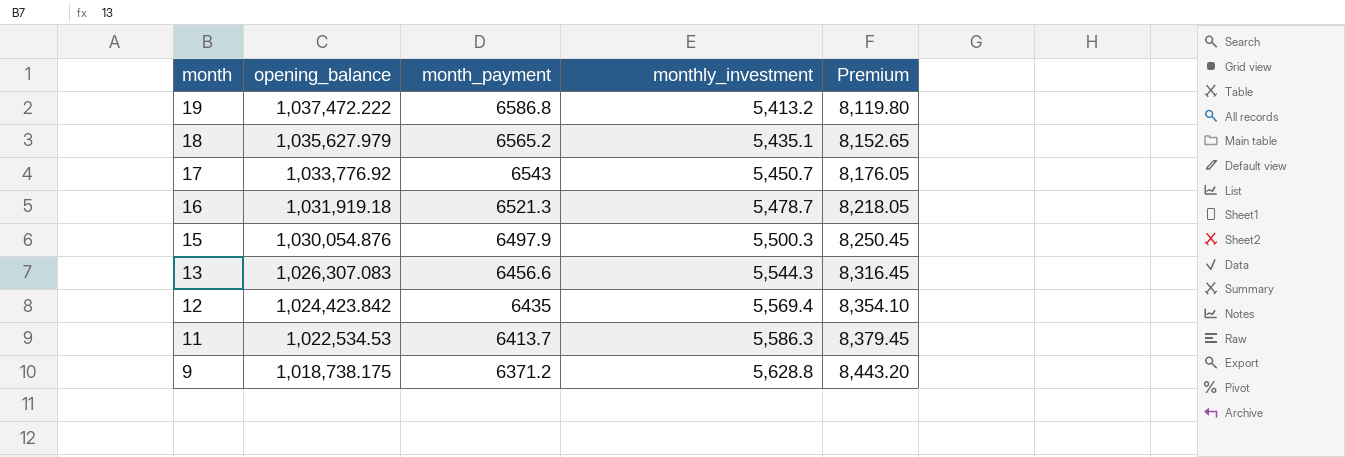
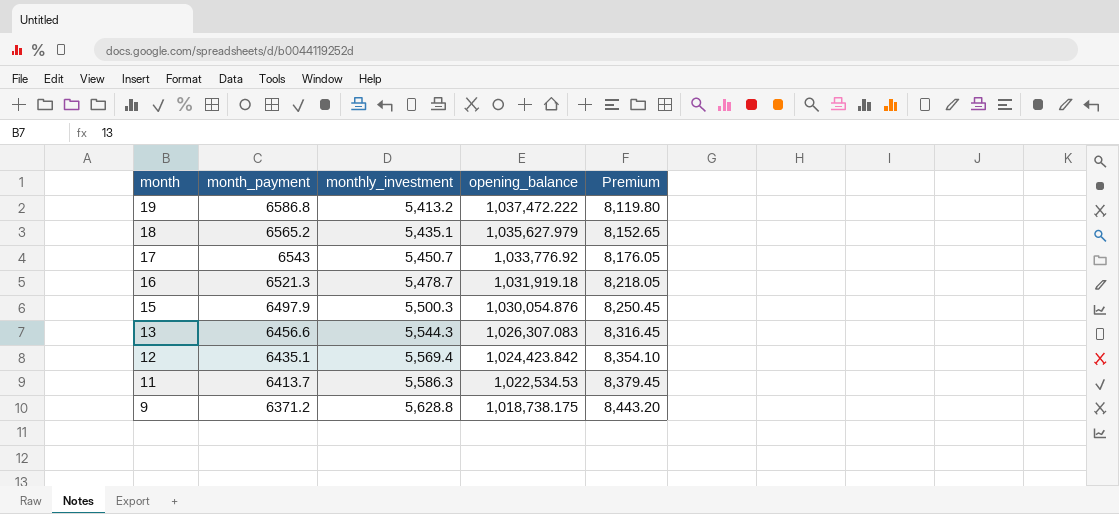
column opening_balance | position: 2 -> 4
12 | month_payment: 6435 -> 6435.1

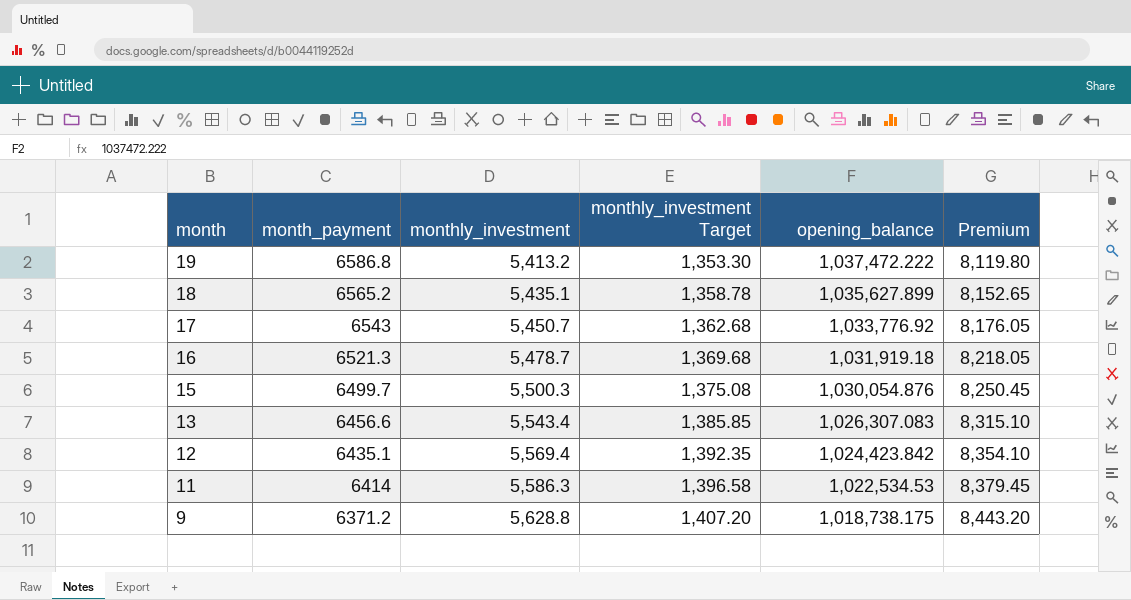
column monthly_investment Target | formula: none -> [monthly_investment] * 0.25
18 | opening_balance: 1,035,627.979 -> 1,035,627.899
15 | month_payment: 6497.9 -> 6499.7
13 | monthly_investment: 5,544.3 -> 5,543.4
13 | Premium: 8,316.45 -> 8,315.10
11 | month_payment: 6413.7 -> 6414

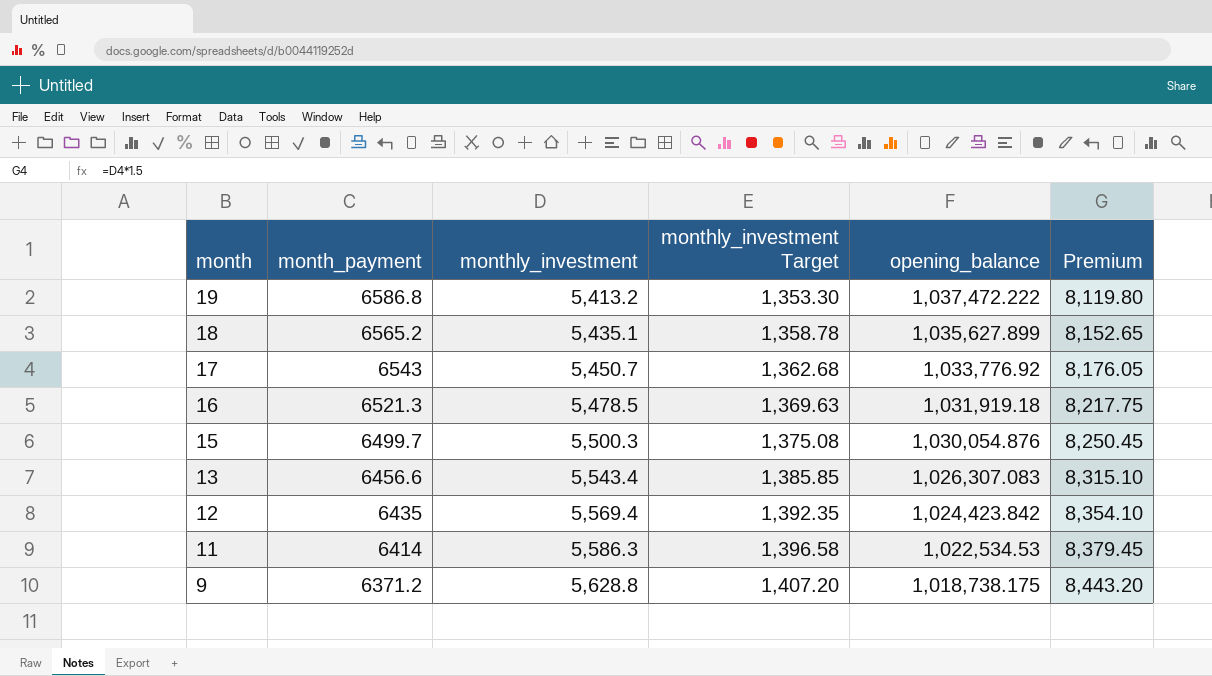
16 | monthly_investment: 5,478.7 -> 5,478.5
16 | monthly_investment Target: 1,369.68 -> 1,369.63
16 | Premium: 8,218.05 -> 8,217.75
12 | month_payment: 6435.1 -> 6435

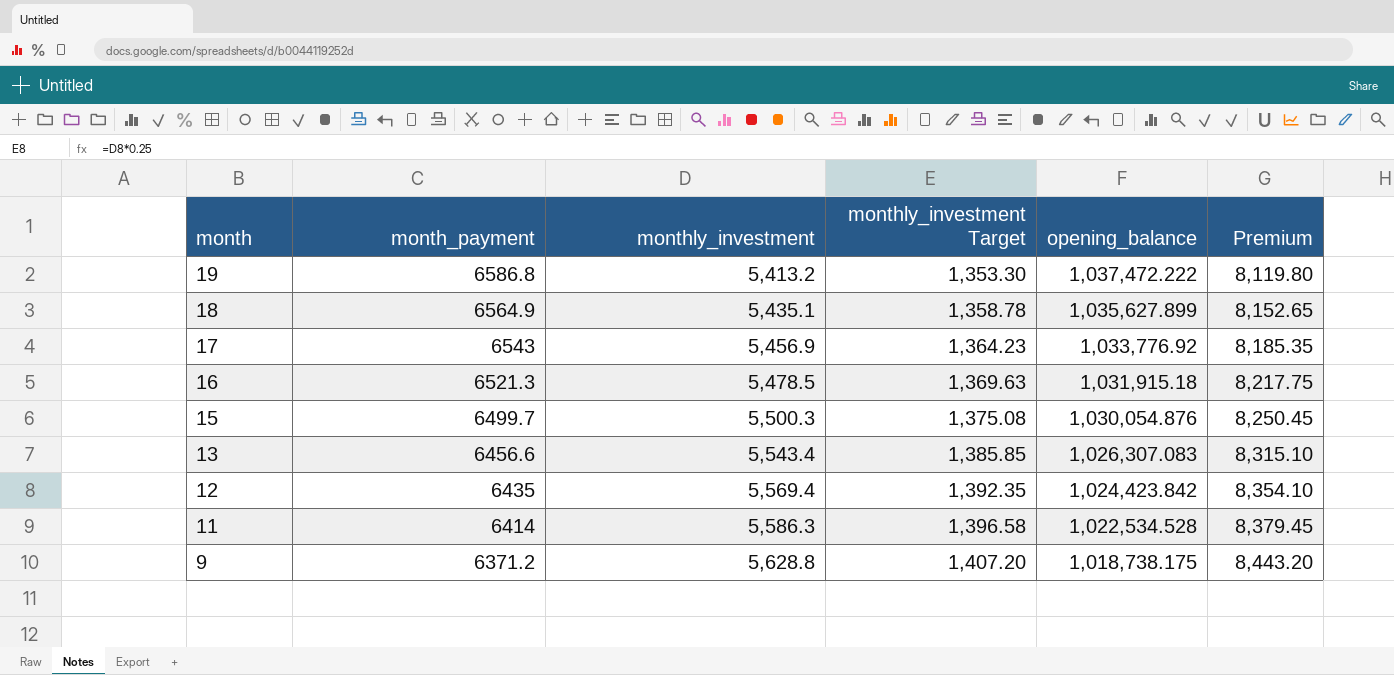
18 | month_payment: 6565.2 -> 6564.9
17 | monthly_investment: 5,450.7 -> 5,456.9
17 | monthly_investment Target: 1,362.68 -> 1,364.23
17 | Premium: 8,176.05 -> 8,185.35
16 | opening_balance: 1,031,919.18 -> 1,031,915.18
11 | opening_balance: 1,022,534.53 -> 1,022,534.528

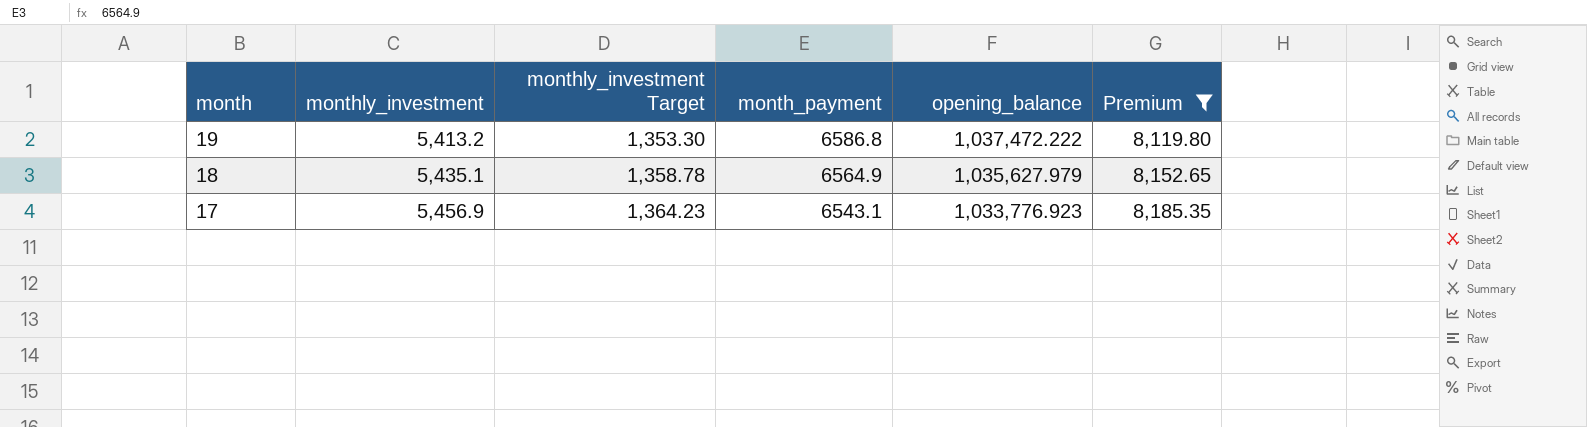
filter: none -> Premium <= 8,185.35
column month_payment | position: 2 -> 4
18 | opening_balance: 1,035,627.899 -> 1,035,627.979
17 | month_payment: 6543 -> 6543.1
17 | opening_balance: 1,033,776.92 -> 1,033,776.923

